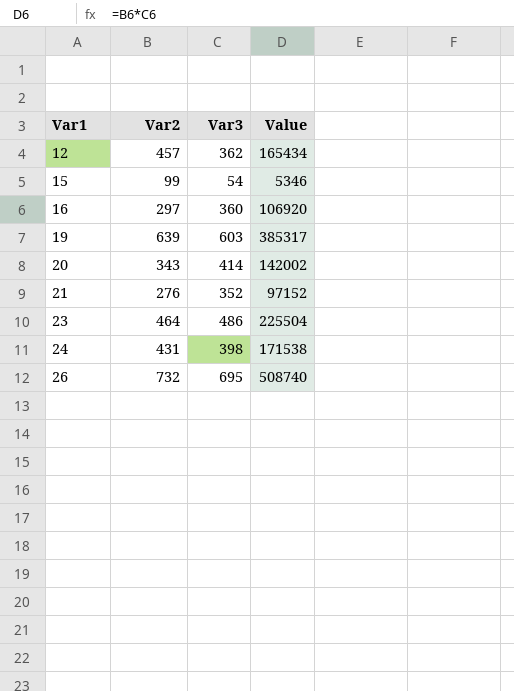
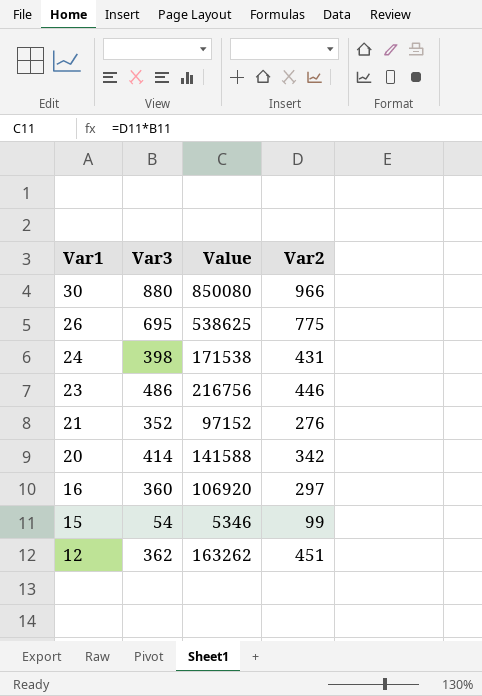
row order: Var1 ascending -> Var1 descending
column Var2 | position: 2 -> 4
row 19: 639 | 603 | 385317 -> none
row 30: none -> 880 | 850080 | 966
26 | Value: 508740 -> 538625
26 | Var2: 732 -> 775
23 | Value: 225504 -> 216756
23 | Var2: 464 -> 446
20 | Value: 142002 -> 141588
20 | Var2: 343 -> 342
12 | Value: 165434 -> 163262
12 | Var2: 457 -> 451

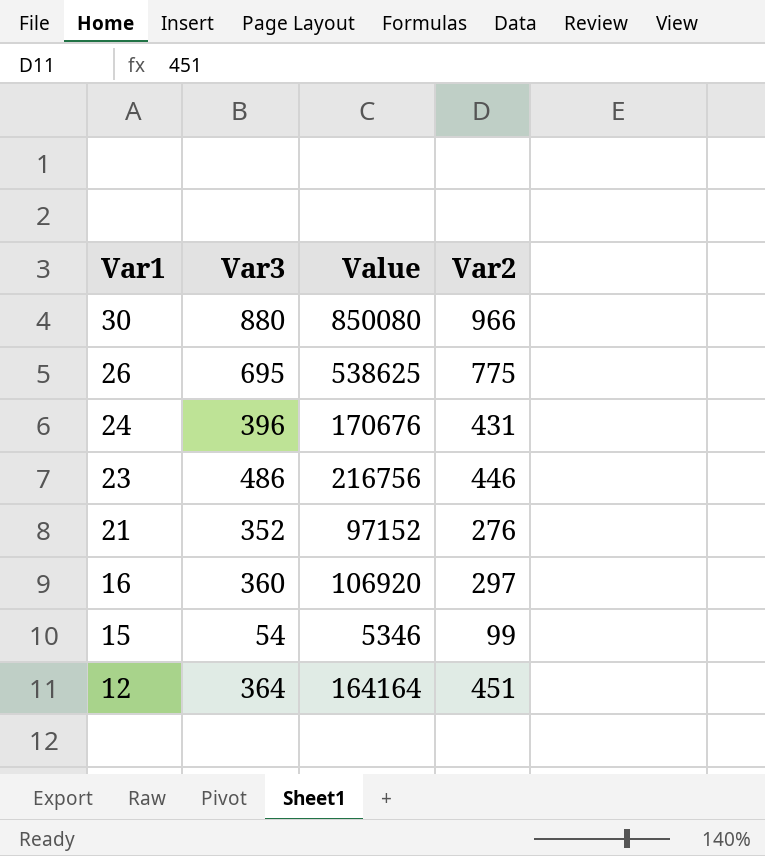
row 20: 414 | 141588 | 342 -> none
24 | Var3: 398 -> 396
24 | Value: 171538 -> 170676
12 | Var3: 362 -> 364
12 | Value: 163262 -> 164164

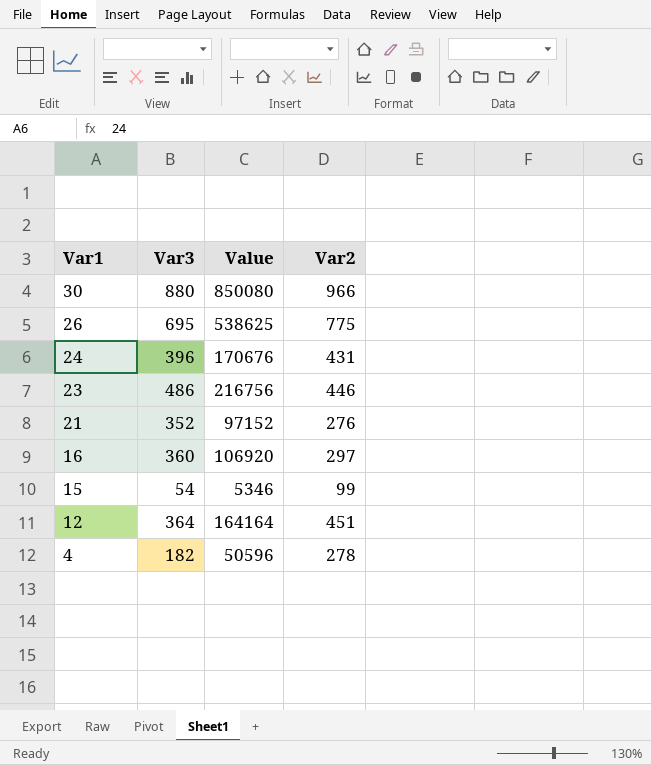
row 4: none -> 182 | 50596 | 278

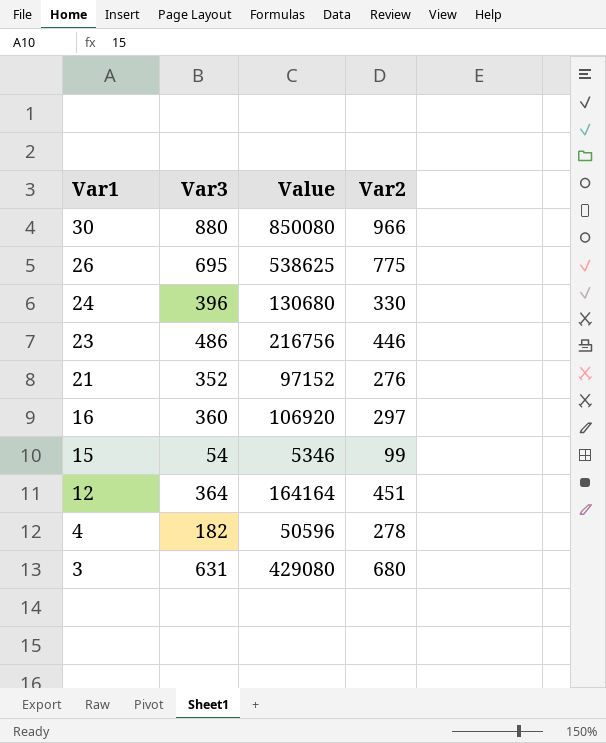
24 | Value: 170676 -> 130680
24 | Var2: 431 -> 330
row 3: none -> 631 | 429080 | 680

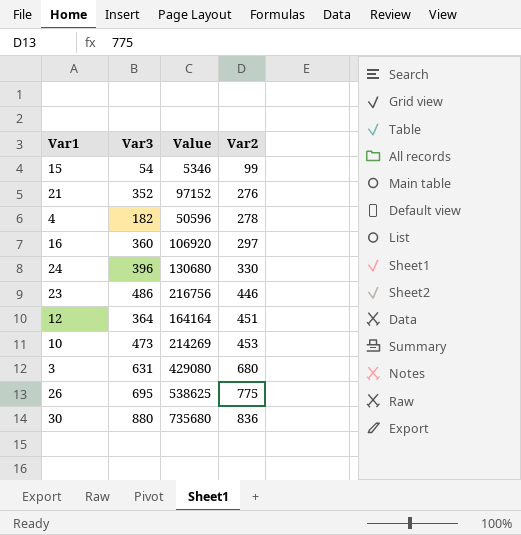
row order: Var1 descending -> Var2 ascending
row 10: none -> 473 | 214269 | 453
30 | Value: 850080 -> 735680
30 | Var2: 966 -> 836

